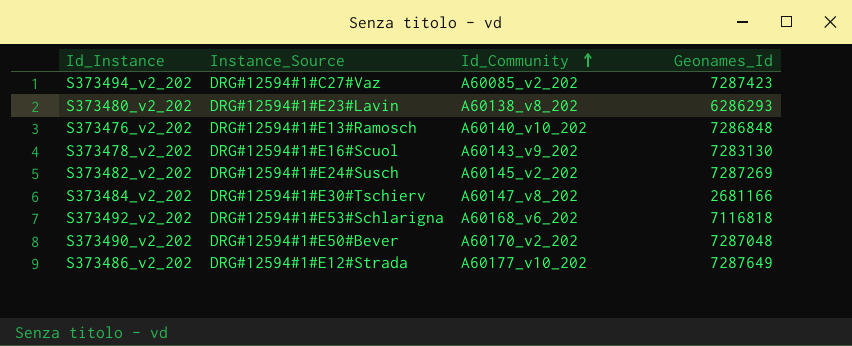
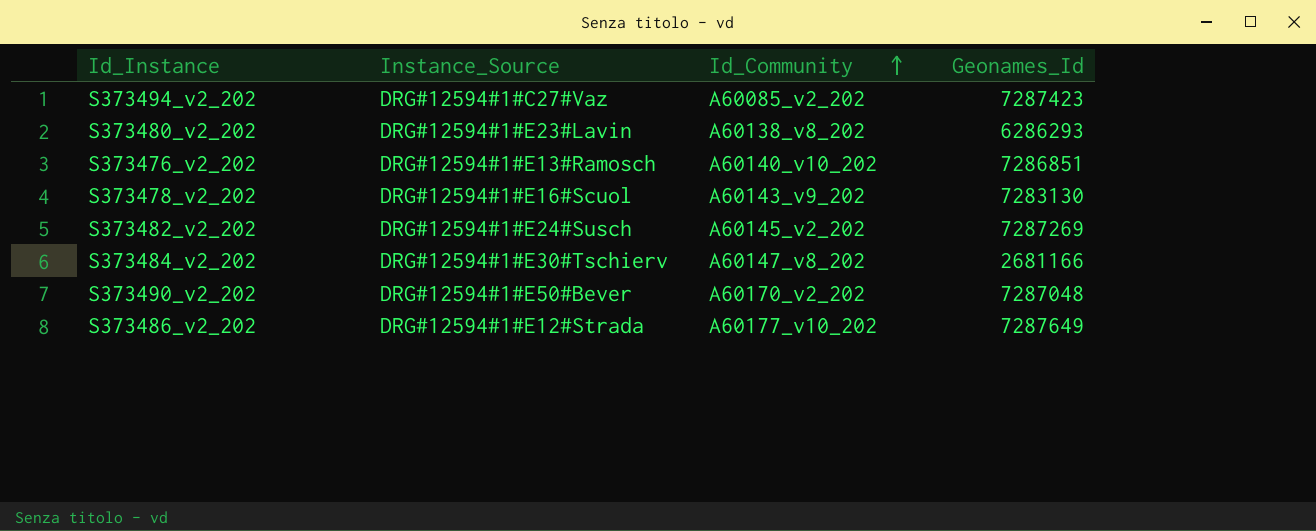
row S373492_v2_202: DRG#12594#1#E53#Schlarigna | A60168_v6_202 | 7116818 -> none
S373476_v2_202 | Geonames_Id: 7286848 -> 7286851

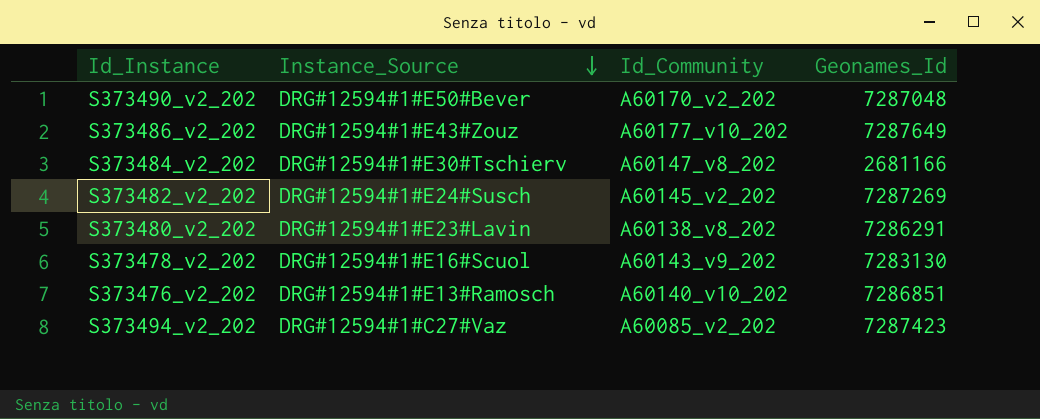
row order: Id_Community ascending -> Instance_Source descending
S373486_v2_202 | Instance_Source: DRG#12594#1#E12#Strada -> DRG#12594#1#E43#Zouz
S373480_v2_202 | Geonames_Id: 6286293 -> 7286291

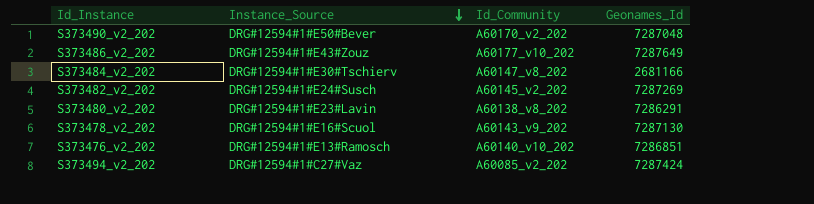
S373478_v2_202 | Geonames_Id: 7283130 -> 7287130
S373494_v2_202 | Geonames_Id: 7287423 -> 7287424

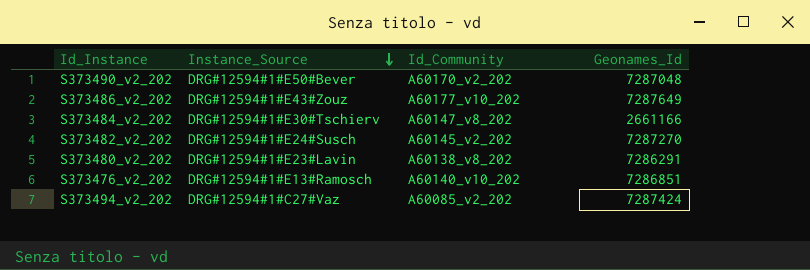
row S373478_v2_202: DRG#12594#1#E16#Scuol | A60143_v9_202 | 7287130 -> none
S373484_v2_202 | Geonames_Id: 2681166 -> 2661166
S373482_v2_202 | Geonames_Id: 7287269 -> 7287270

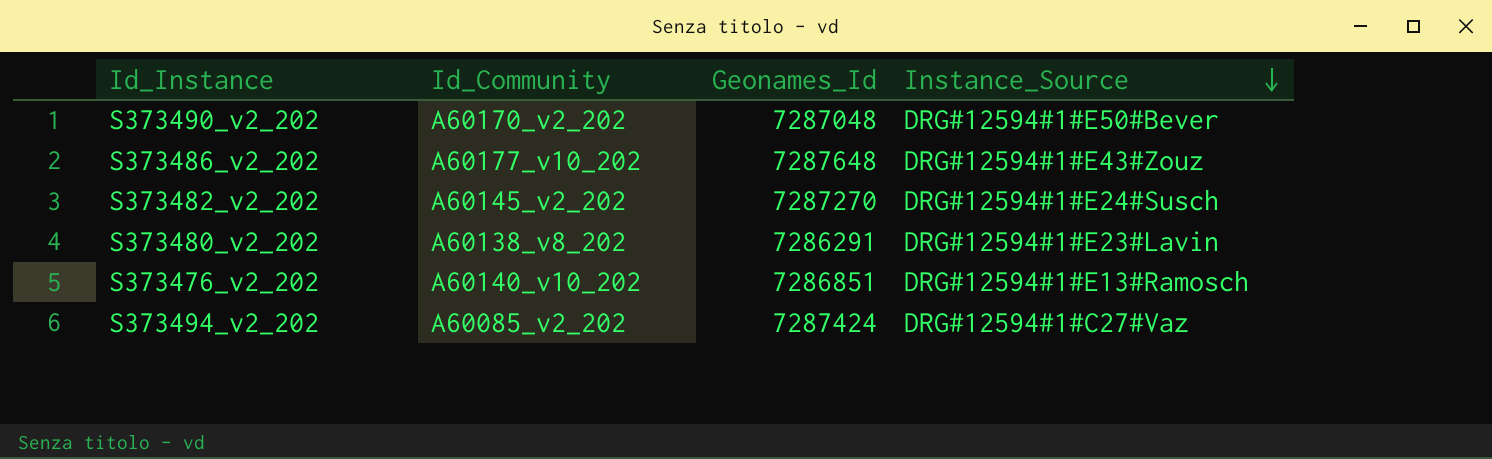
column Instance_Source | position: 2 -> 4
row S373484_v2_202: DRG#12594#1#E30#Tschierv | A60147_v8_202 | 2661166 -> none
S373486_v2_202 | Geonames_Id: 7287649 -> 7287648

